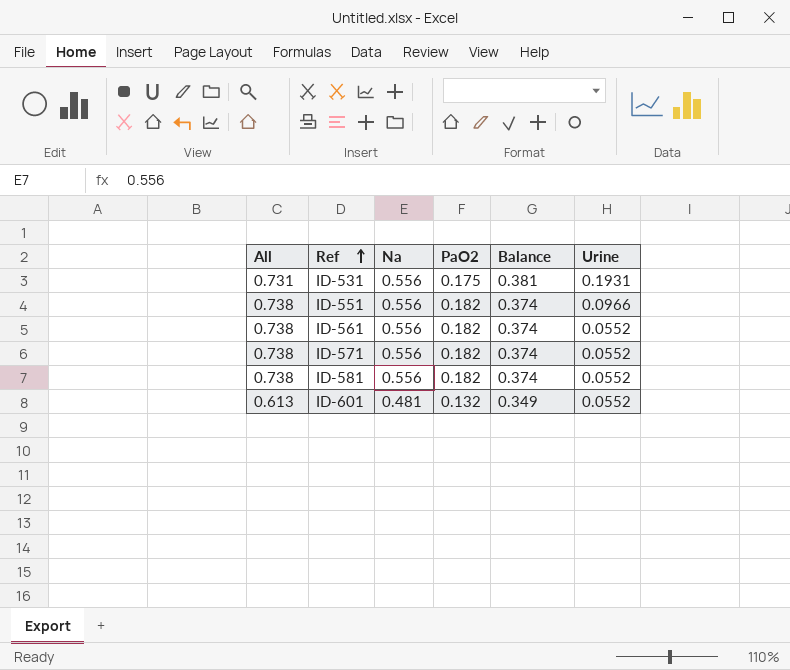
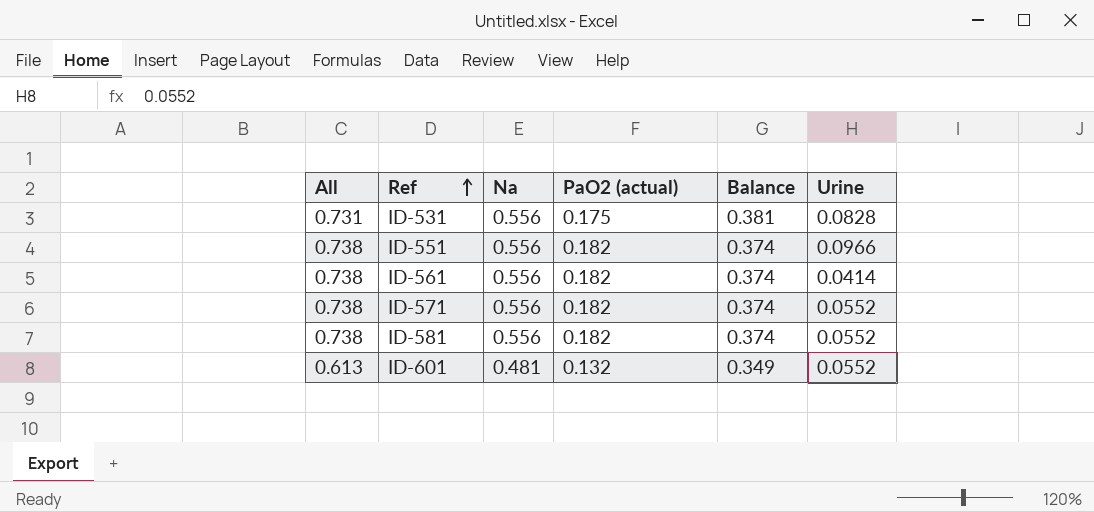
column name: PaO2 -> PaO2 (actual)
ID-531 | Urine: 0.1931 -> 0.0828
ID-561 | Urine: 0.0552 -> 0.0414

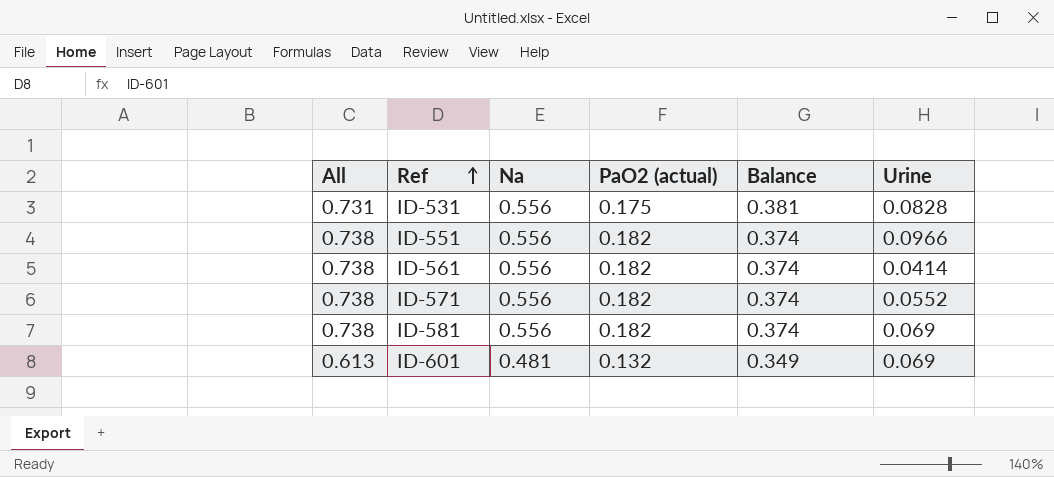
ID-581 | Urine: 0.0552 -> 0.069
ID-601 | Urine: 0.0552 -> 0.069

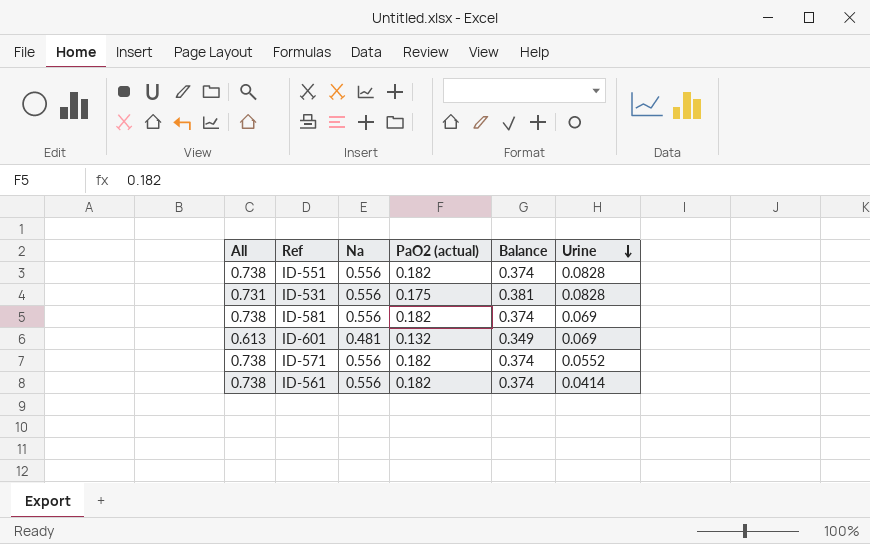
row order: Ref ascending -> Urine descending
ID-551 | Urine: 0.0966 -> 0.0828

